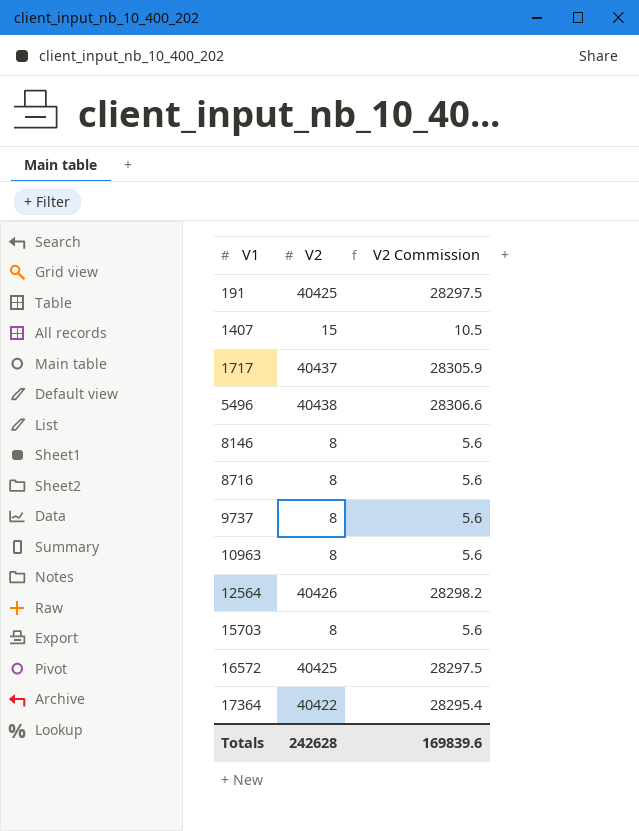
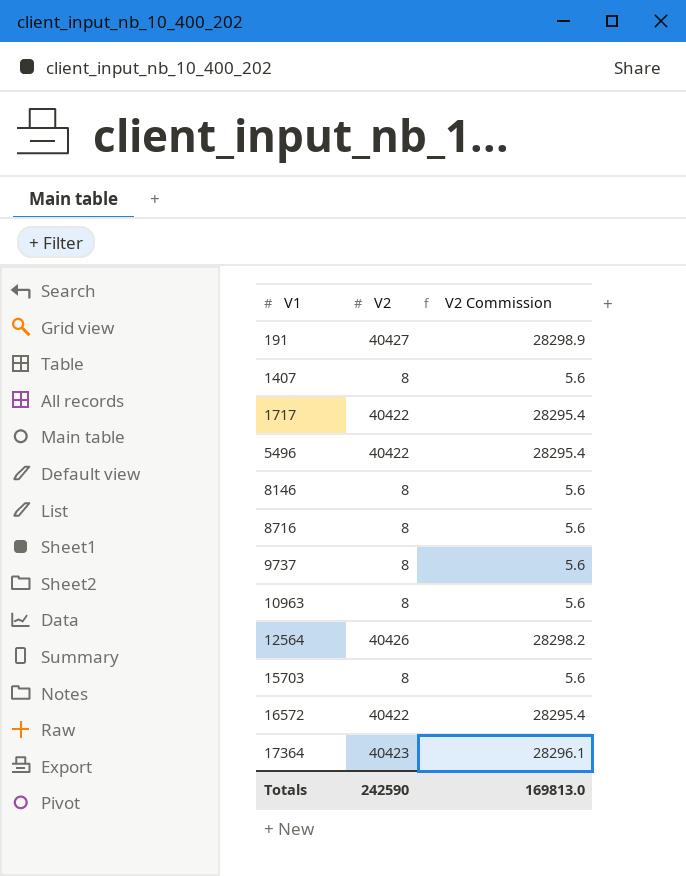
191 | V2: 40425 -> 40427
191 | V2 Commission: 28297.5 -> 28298.9
1407 | V2: 15 -> 8
1407 | V2 Commission: 10.5 -> 5.6
1717 | V2: 40437 -> 40422
1717 | V2 Commission: 28305.9 -> 28295.4
5496 | V2: 40438 -> 40422
5496 | V2 Commission: 28306.6 -> 28295.4
16572 | V2: 40425 -> 40422
16572 | V2 Commission: 28297.5 -> 28295.4
17364 | V2: 40422 -> 40423
17364 | V2 Commission: 28295.4 -> 28296.1
Totals | V2: 242628 -> 242590
Totals | V2 Commission: 169839.6 -> 169813.0

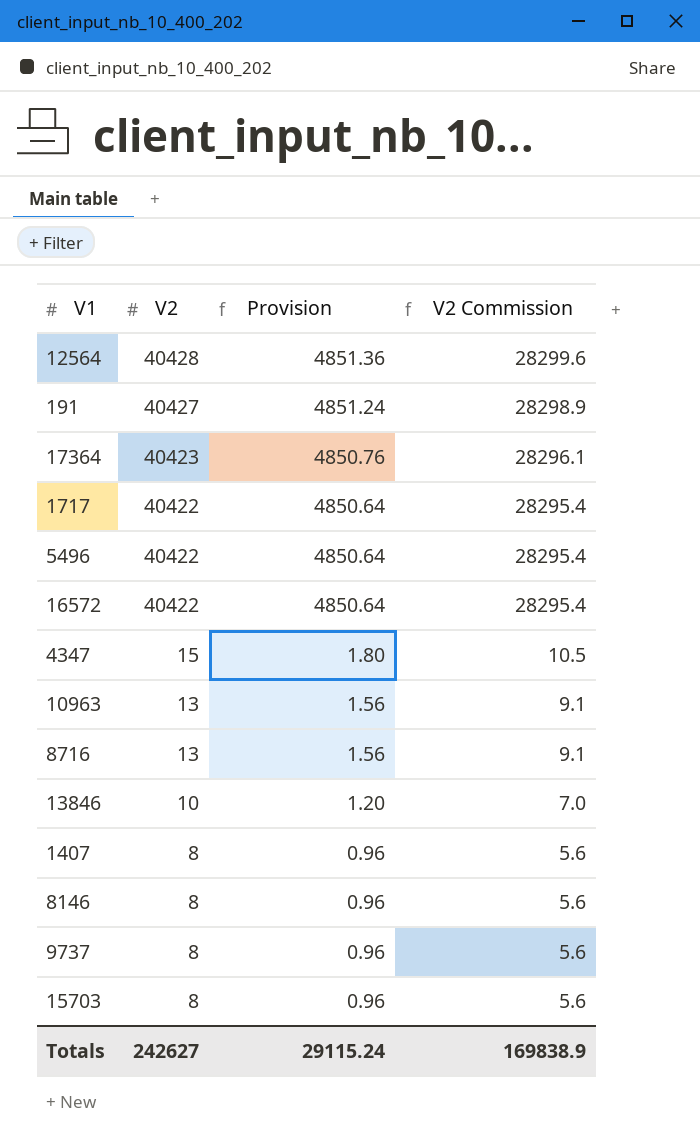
row order: V1 ascending -> V2 descending
column Provision | formula: none -> [V2] * 0.12
12564 | V2: 40426 -> 40428
12564 | V2 Commission: 28298.2 -> 28299.6
row 4347: none -> 15 | 1.80 | 10.5
10963 | V2: 8 -> 13
10963 | V2 Commission: 5.6 -> 9.1
8716 | V2: 8 -> 13
8716 | V2 Commission: 5.6 -> 9.1
row 13846: none -> 10 | 1.20 | 7.0
Totals | V2: 242590 -> 242627
Totals | V2 Commission: 169813.0 -> 169838.9

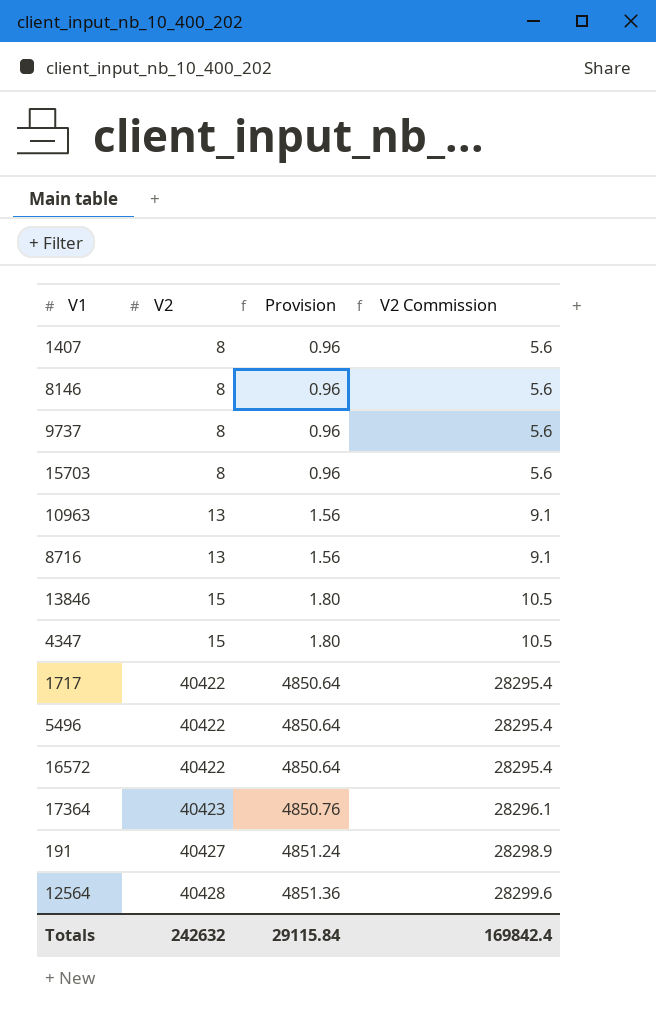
row order: V2 descending -> V2 ascending
13846 | V2: 10 -> 15
13846 | Provision: 1.20 -> 1.80
13846 | V2 Commission: 7.0 -> 10.5
Totals | V2: 242627 -> 242632
Totals | Provision: 29115.24 -> 29115.84
Totals | V2 Commission: 169838.9 -> 169842.4

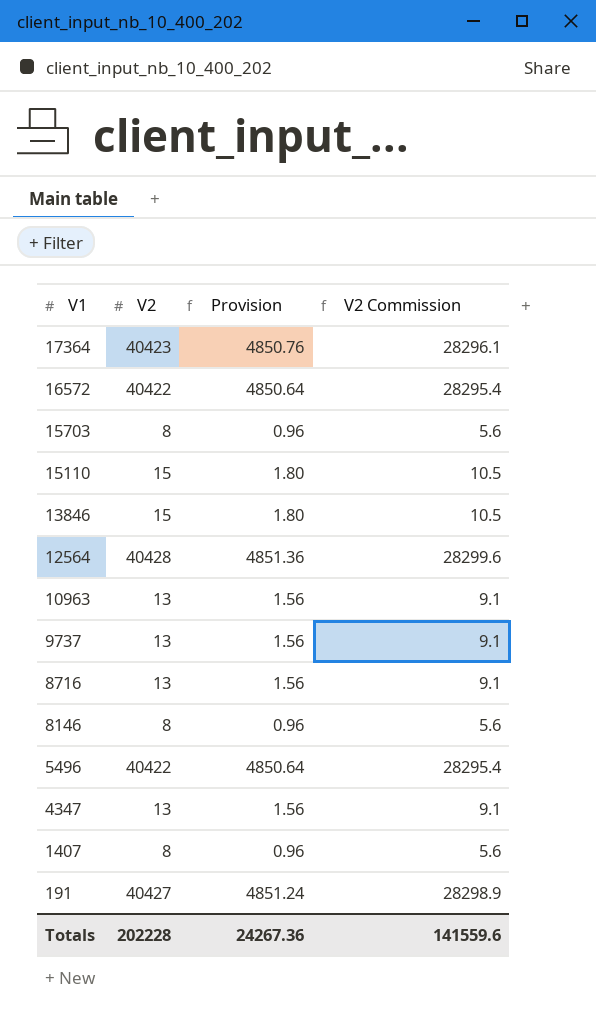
row order: V2 ascending -> V1 descending
row 1717: 40422 | 4850.64 | 28295.4 -> none
row 15110: none -> 15 | 1.80 | 10.5
9737 | V2: 8 -> 13
9737 | Provision: 0.96 -> 1.56
9737 | V2 Commission: 5.6 -> 9.1
4347 | V2: 15 -> 13
4347 | Provision: 1.80 -> 1.56
4347 | V2 Commission: 10.5 -> 9.1
Totals | V2: 242632 -> 202228
Totals | Provision: 29115.84 -> 24267.36
Totals | V2 Commission: 169842.4 -> 141559.6

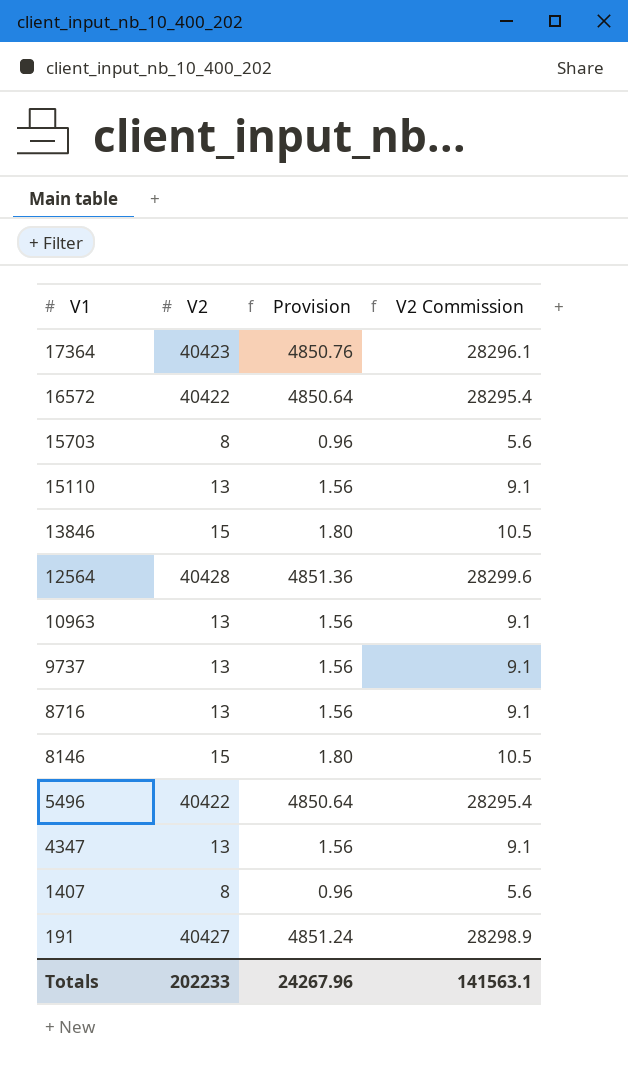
15110 | V2: 15 -> 13
15110 | Provision: 1.80 -> 1.56
15110 | V2 Commission: 10.5 -> 9.1
8146 | V2: 8 -> 15
8146 | Provision: 0.96 -> 1.80
8146 | V2 Commission: 5.6 -> 10.5
Totals | V2: 202228 -> 202233
Totals | Provision: 24267.36 -> 24267.96
Totals | V2 Commission: 141559.6 -> 141563.1

